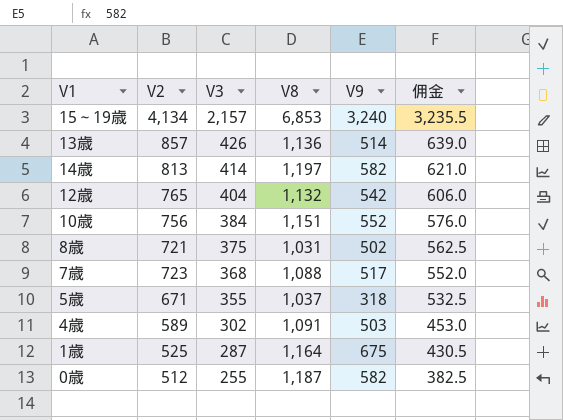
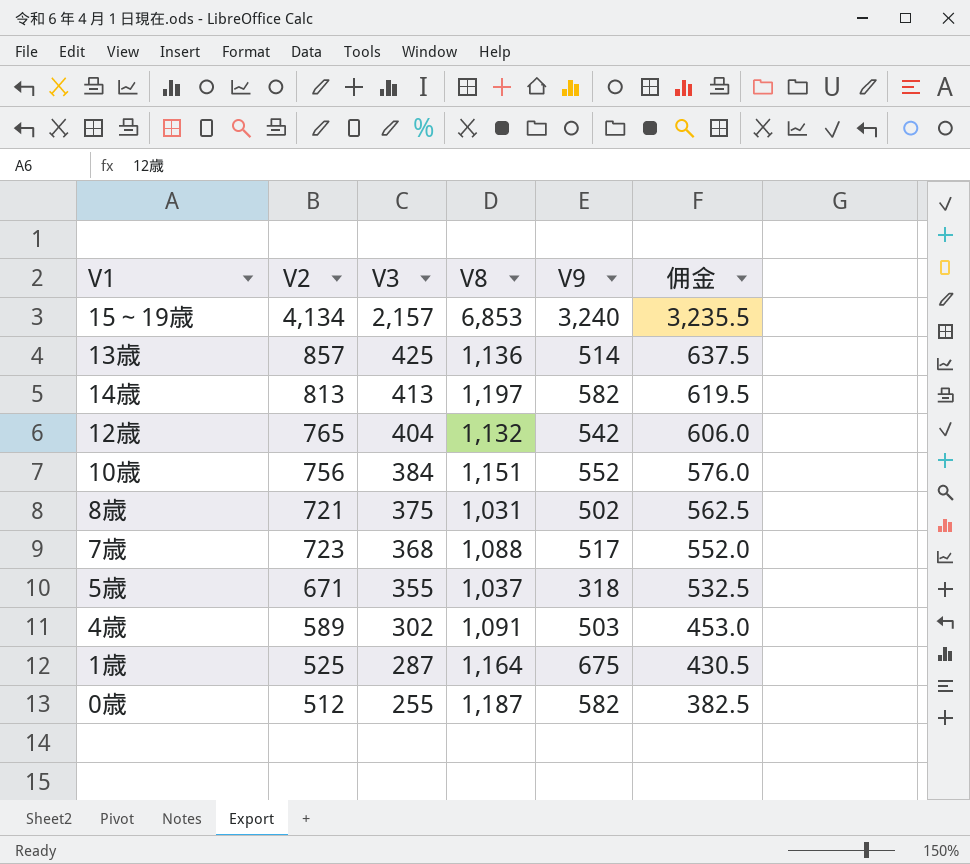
13歳 | V3: 426 -> 425
13歳 | 佣金: 639.0 -> 637.5
14歳 | V3: 414 -> 413
14歳 | 佣金: 621.0 -> 619.5

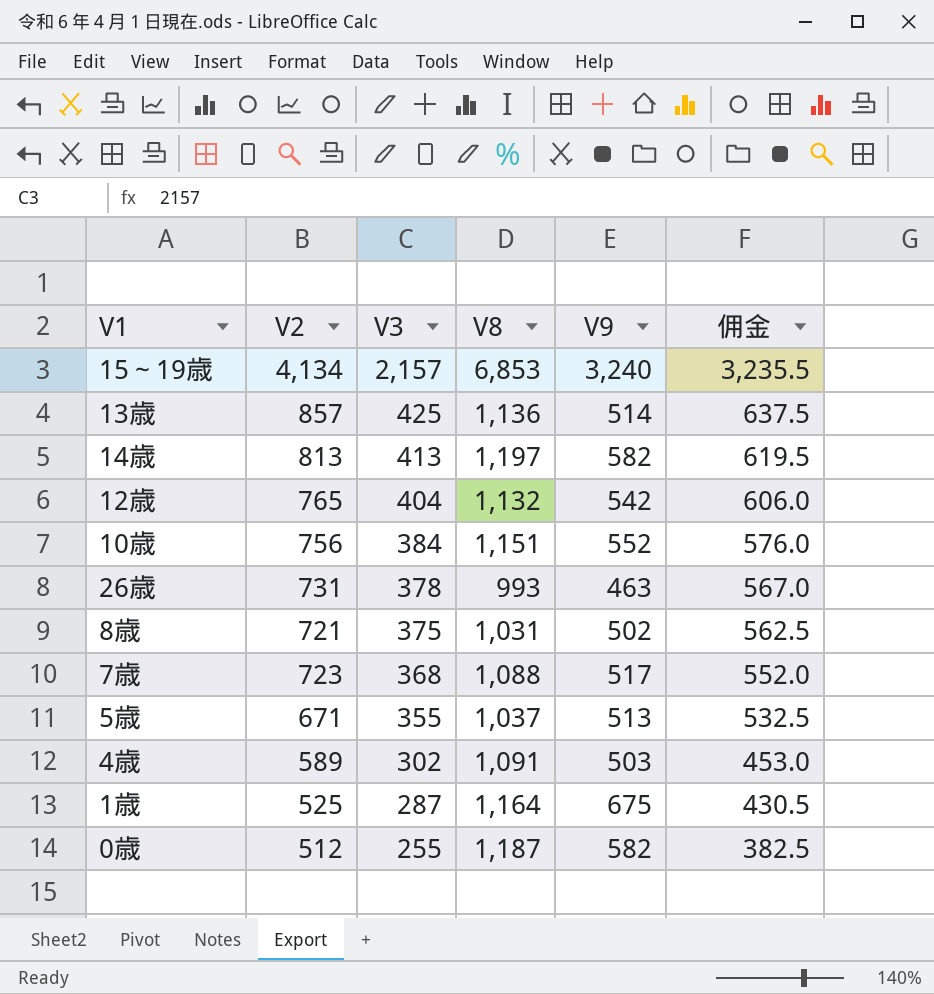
row 26歳: none -> 731 | 378 | 993 | 463 | 567.0
5歳 | V9: 318 -> 513

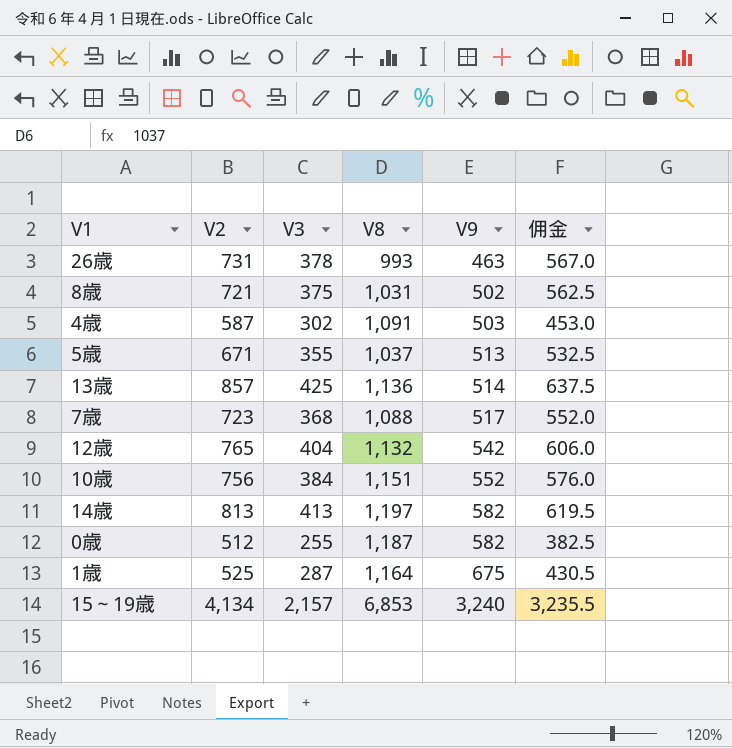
row order: V3 descending -> V9 ascending
4歳 | V2: 589 -> 587

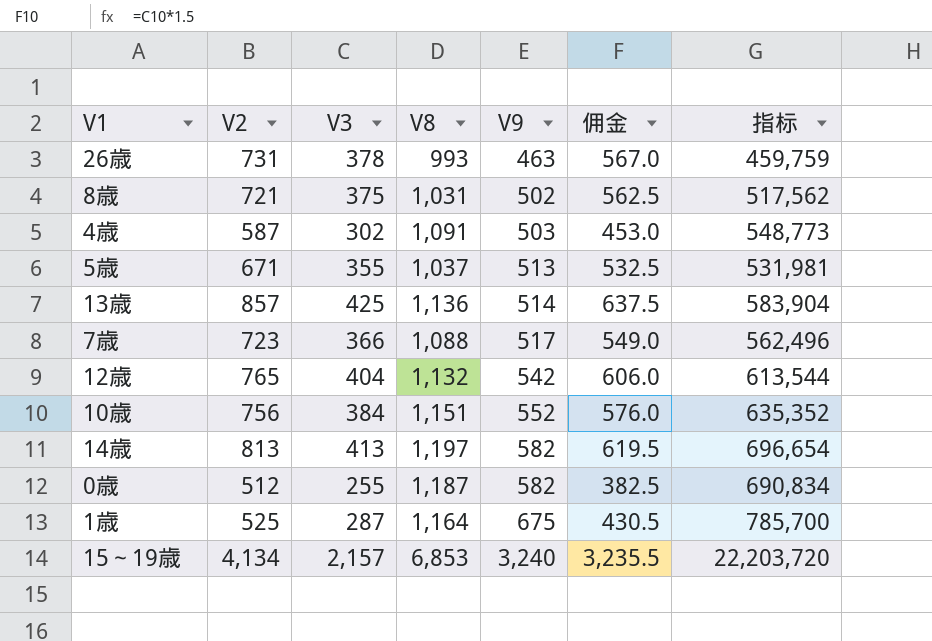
column 指标 | formula: none -> [V8] * [V9]
7歳 | V3: 368 -> 366
7歳 | 佣金: 552.0 -> 549.0

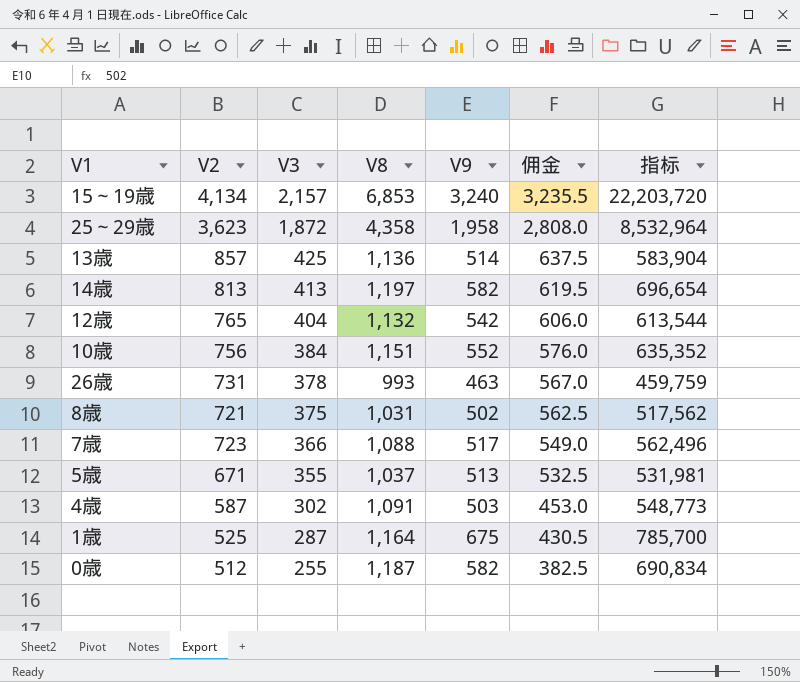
row order: V9 ascending -> V3 descending
row 25～29歳: none -> 3,623 | 1,872 | 4,358 | 1,958 | 2,808.0 | 8,532,964

